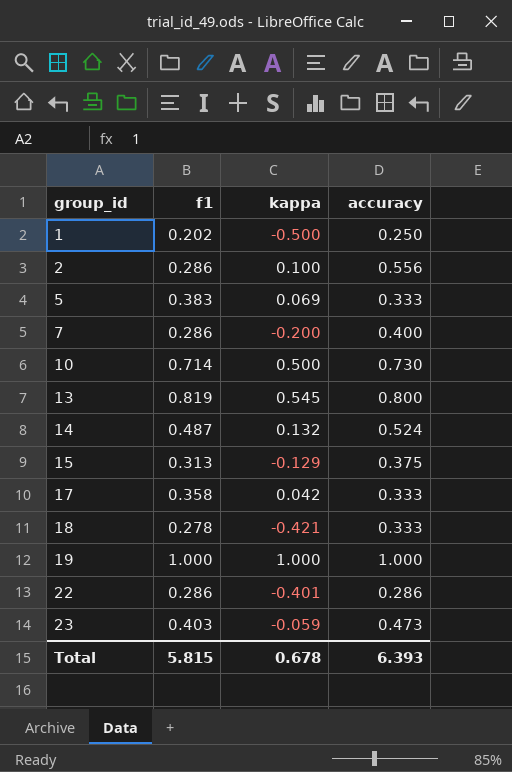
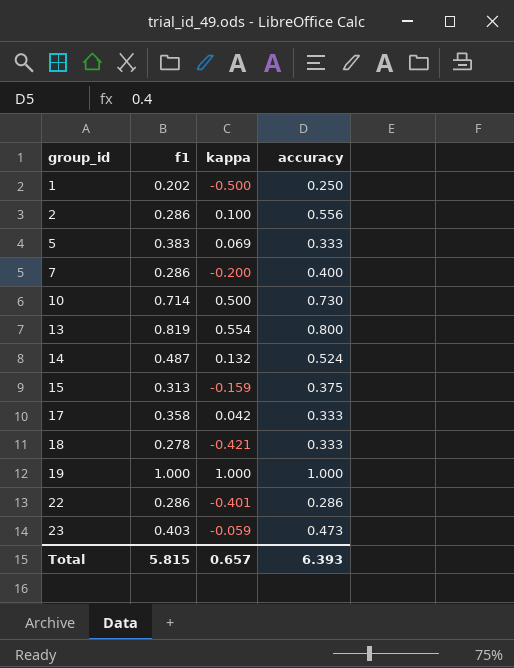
13 | kappa: 0.545 -> 0.554
15 | kappa: -0.129 -> -0.159
Total | kappa: 0.678 -> 0.657

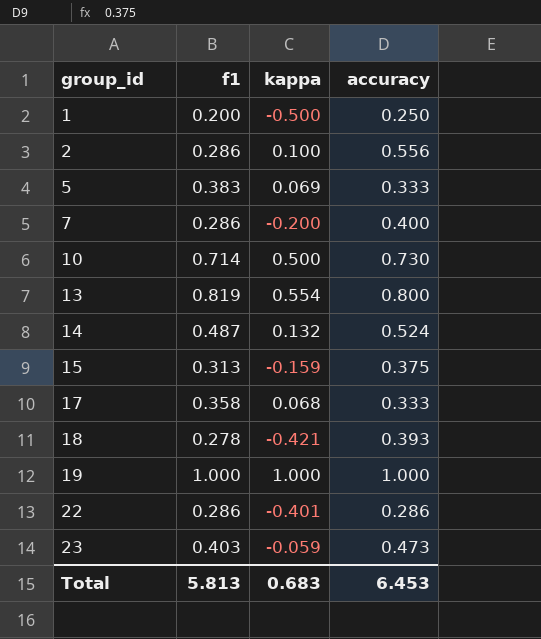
1 | f1: 0.202 -> 0.200
17 | kappa: 0.042 -> 0.068
18 | accuracy: 0.333 -> 0.393
Total | f1: 5.815 -> 5.813
Total | kappa: 0.657 -> 0.683
Total | accuracy: 6.393 -> 6.453

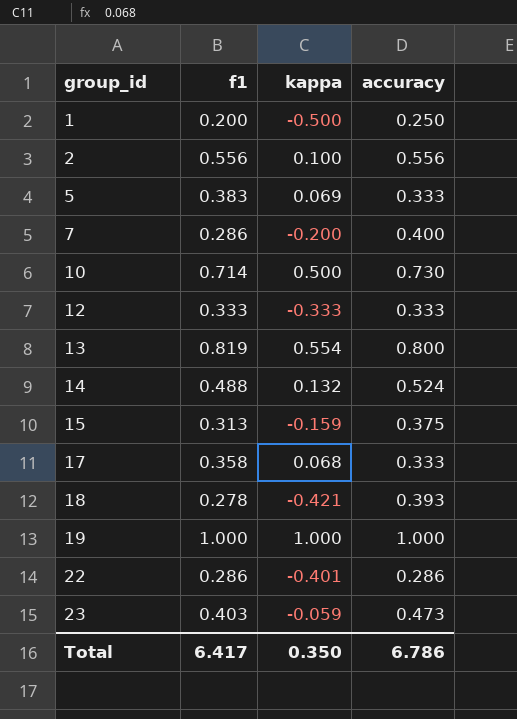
2 | f1: 0.286 -> 0.556
row 12: none -> 0.333 | -0.333 | 0.333
14 | f1: 0.487 -> 0.488
Total | f1: 5.813 -> 6.417
Total | kappa: 0.683 -> 0.350
Total | accuracy: 6.453 -> 6.786

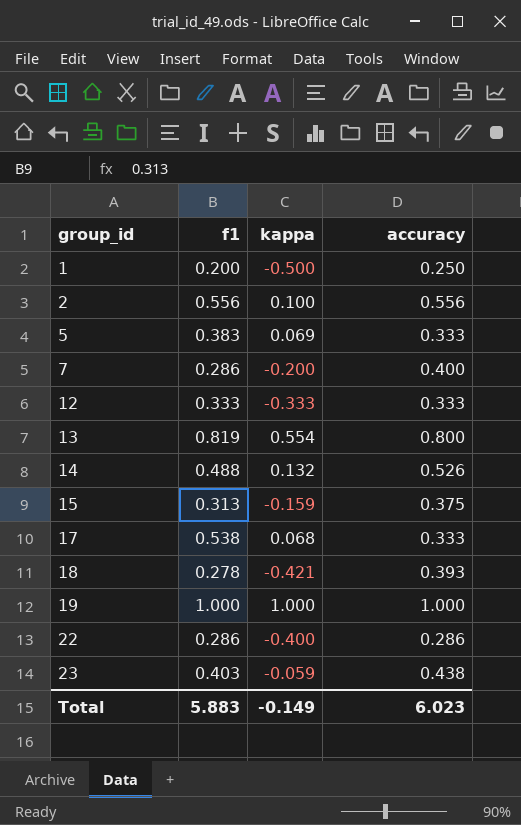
row 10: 0.714 | 0.500 | 0.730 -> none
14 | accuracy: 0.524 -> 0.526
17 | f1: 0.358 -> 0.538
22 | kappa: -0.401 -> -0.400
23 | accuracy: 0.473 -> 0.438
Total | f1: 6.417 -> 5.883
Total | kappa: 0.350 -> -0.149
Total | accuracy: 6.786 -> 6.023

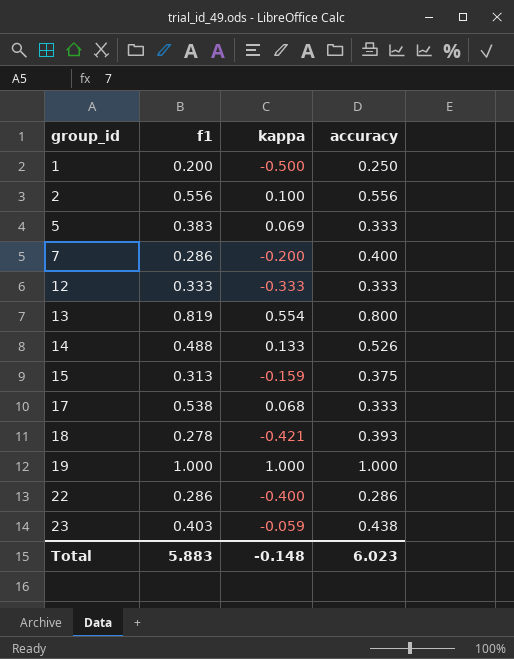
14 | kappa: 0.132 -> 0.133
Total | kappa: -0.149 -> -0.148

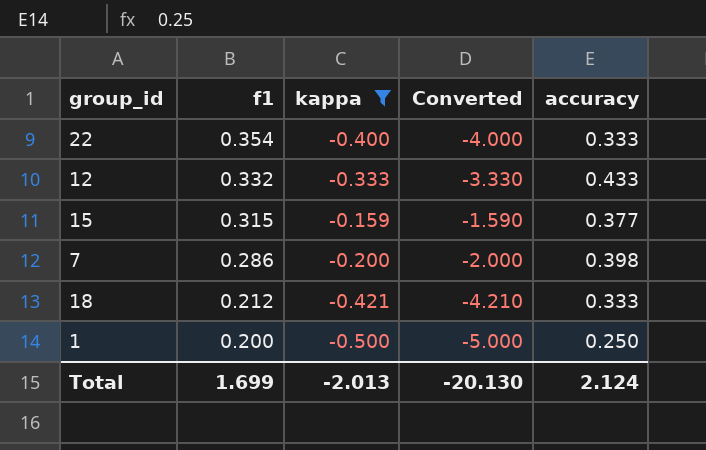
filter: none -> kappa <= -0.159
row order: group_id ascending -> f1 descending
column Converted | formula: none -> [kappa] * 10
22 | f1: 0.286 -> 0.354
22 | accuracy: 0.286 -> 0.333
12 | f1: 0.333 -> 0.332
12 | accuracy: 0.333 -> 0.433
15 | f1: 0.313 -> 0.315
15 | accuracy: 0.375 -> 0.377
7 | accuracy: 0.400 -> 0.398
18 | f1: 0.278 -> 0.212
18 | accuracy: 0.393 -> 0.333
Total | f1: 5.883 -> 1.699
Total | kappa: -0.148 -> -2.013
Total | accuracy: 6.023 -> 2.124

